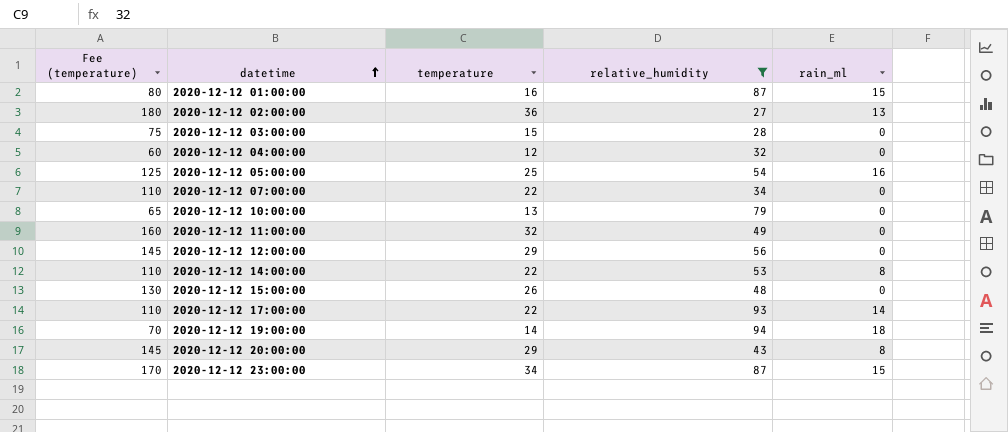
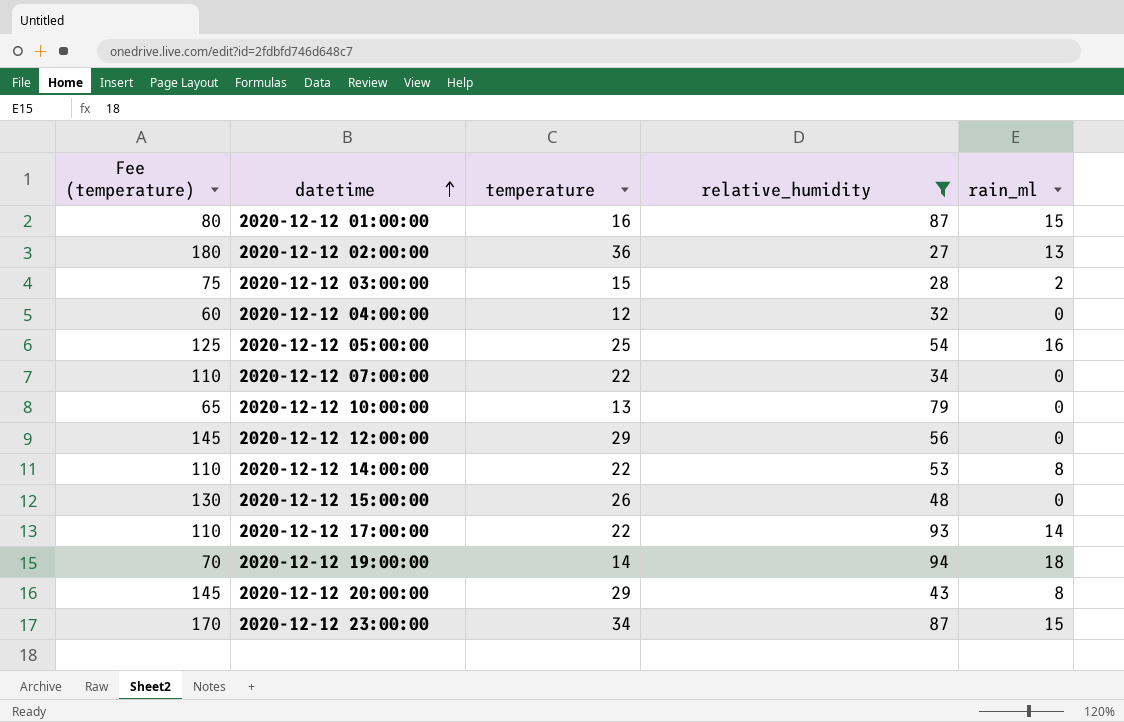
row 2020-12-12 11:00:00: 160 | 32 | 49 | 0 -> none
2020-12-12 03:00:00 | rain_ml: 0 -> 2

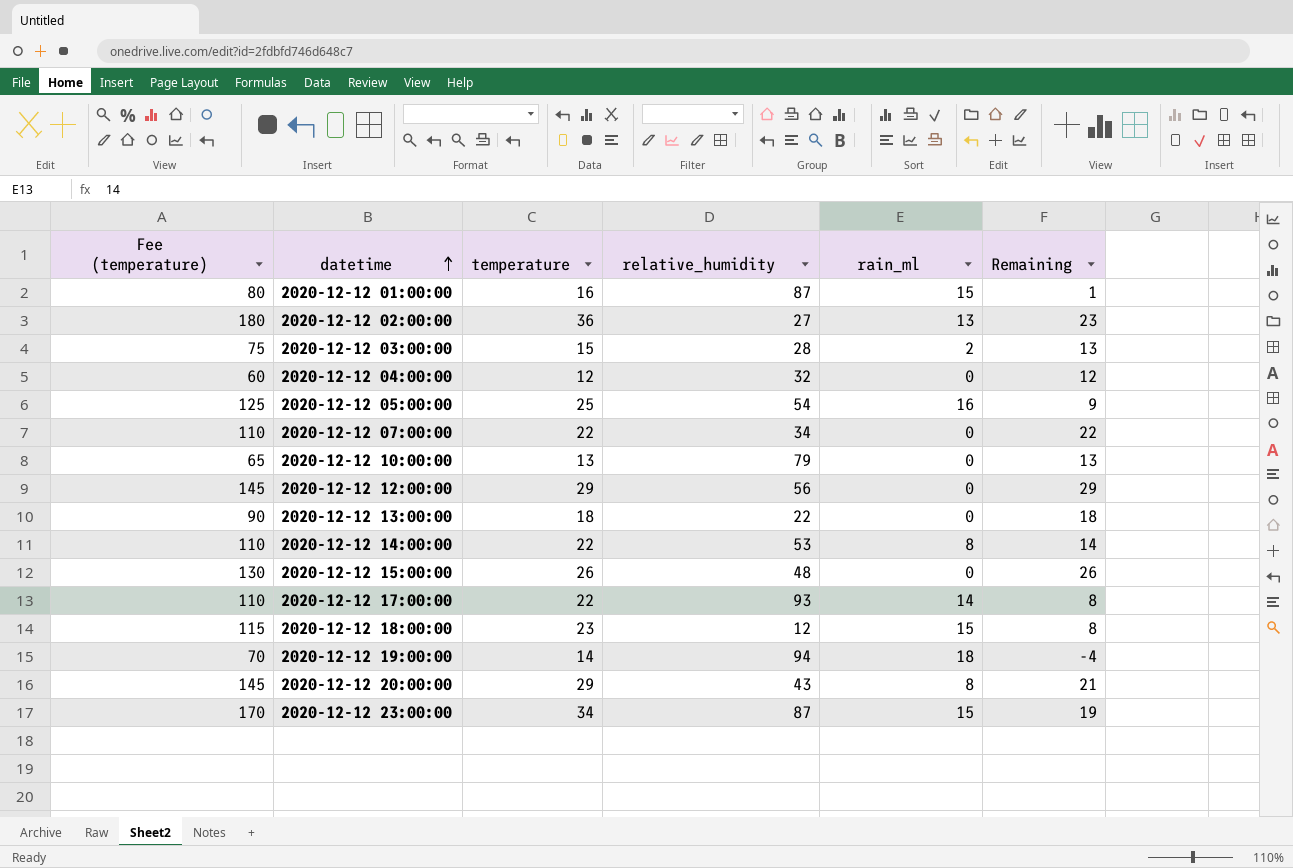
filter: relative_humidity >= 27 -> none
column Remaining | formula: none -> [temperature] - [rain_ml]

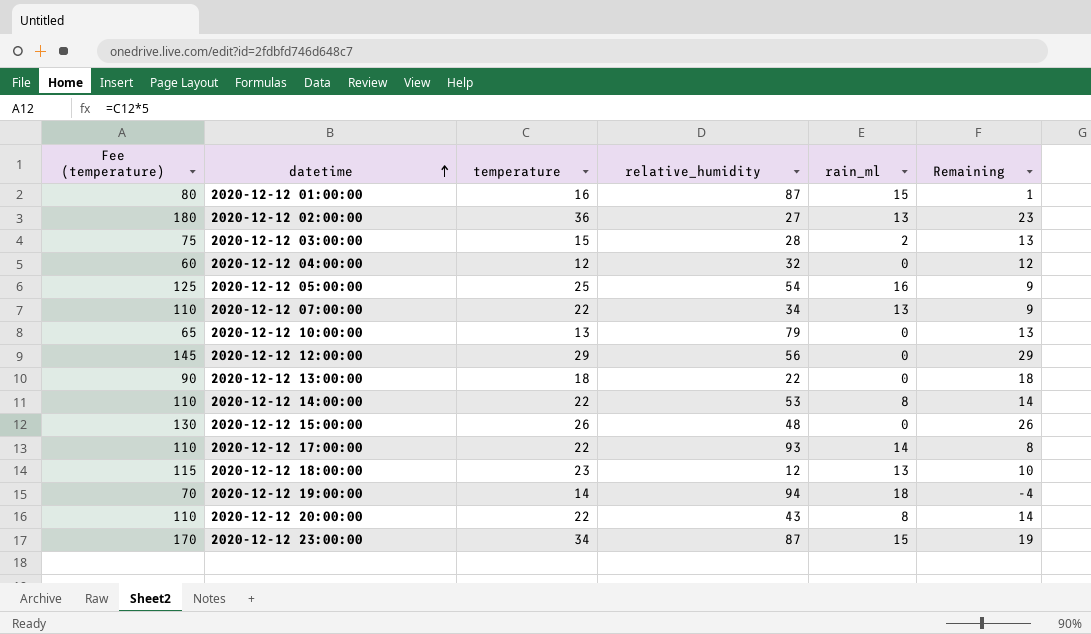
2020-12-12 07:00:00 | rain_ml: 0 -> 13
2020-12-12 07:00:00 | Remaining: 22 -> 9
2020-12-12 18:00:00 | rain_ml: 15 -> 13
2020-12-12 18:00:00 | Remaining: 8 -> 10
2020-12-12 20:00:00 | Fee (temperature): 145 -> 110
2020-12-12 20:00:00 | temperature: 29 -> 22
2020-12-12 20:00:00 | Remaining: 21 -> 14

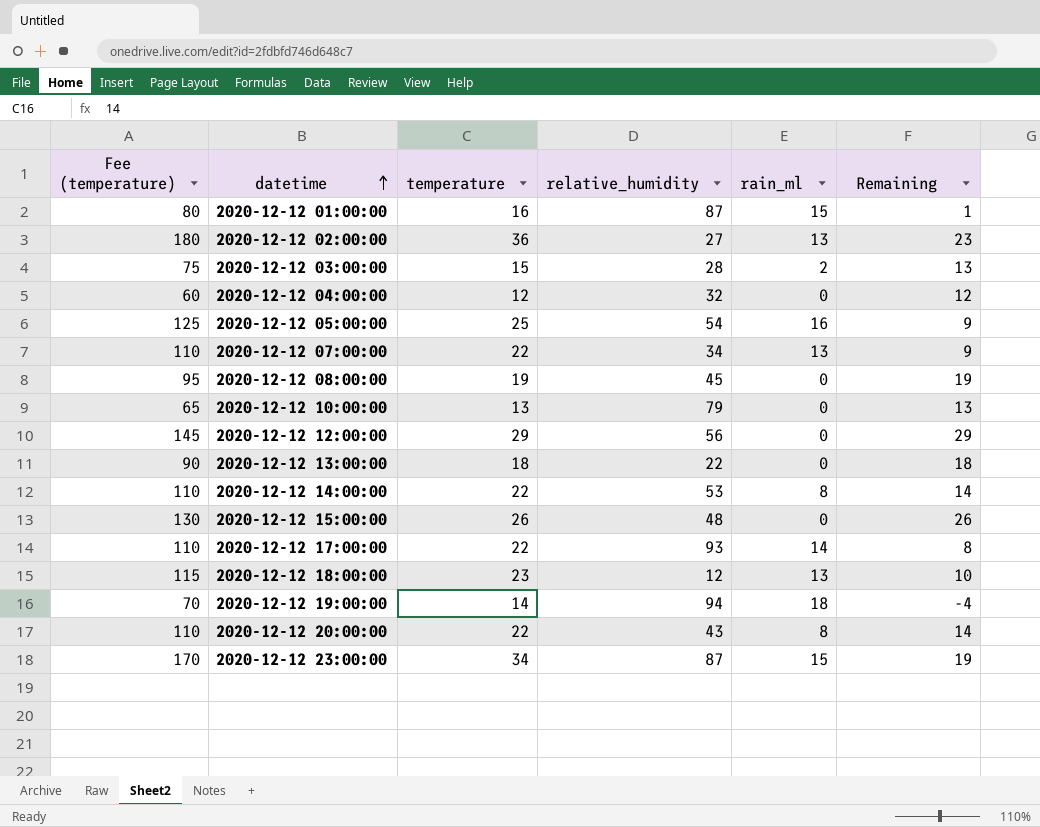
row 2020-12-12 08:00:00: none -> 95 | 19 | 45 | 0 | 19

